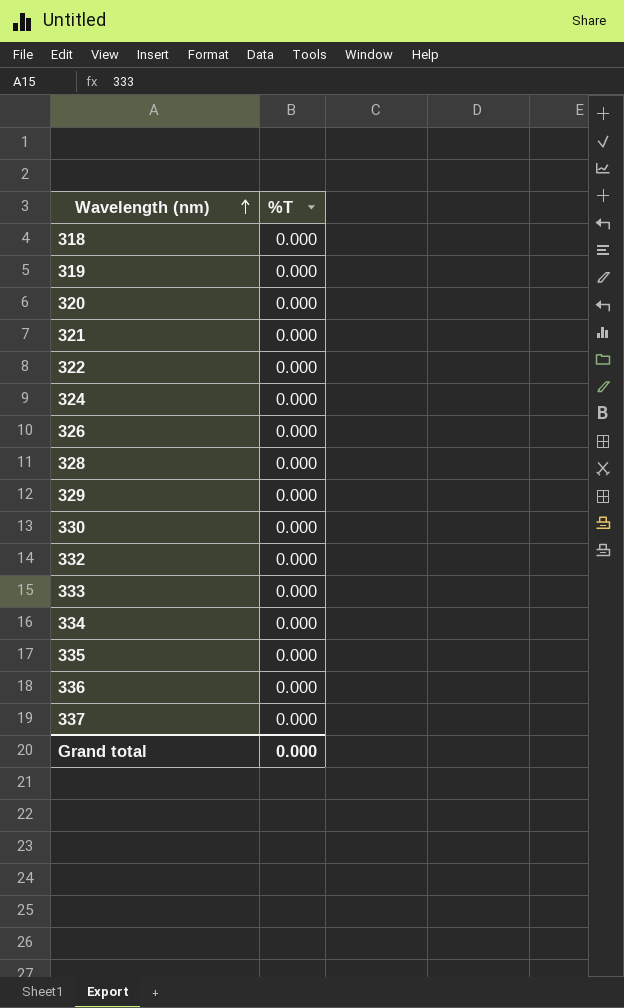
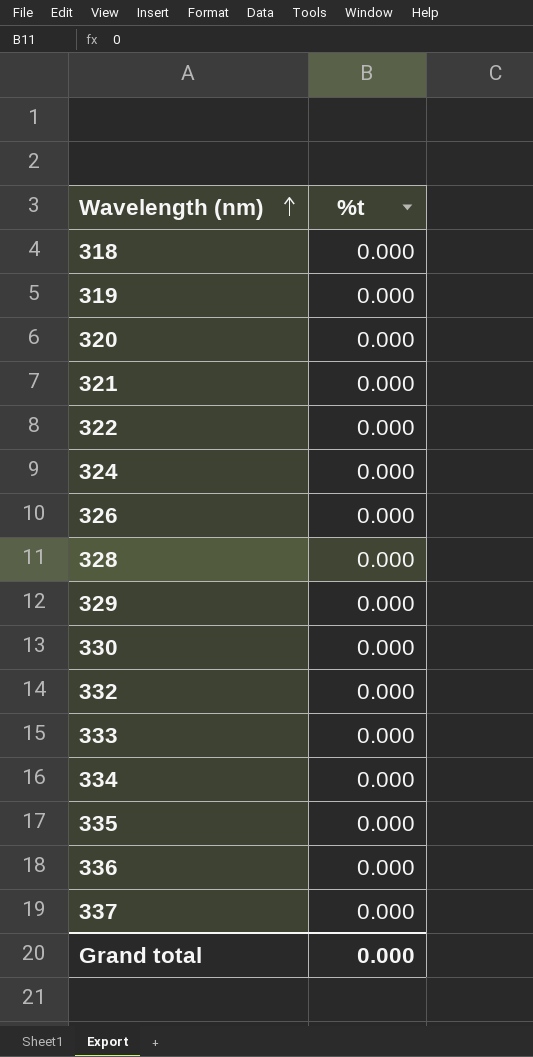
column name: %T -> %t

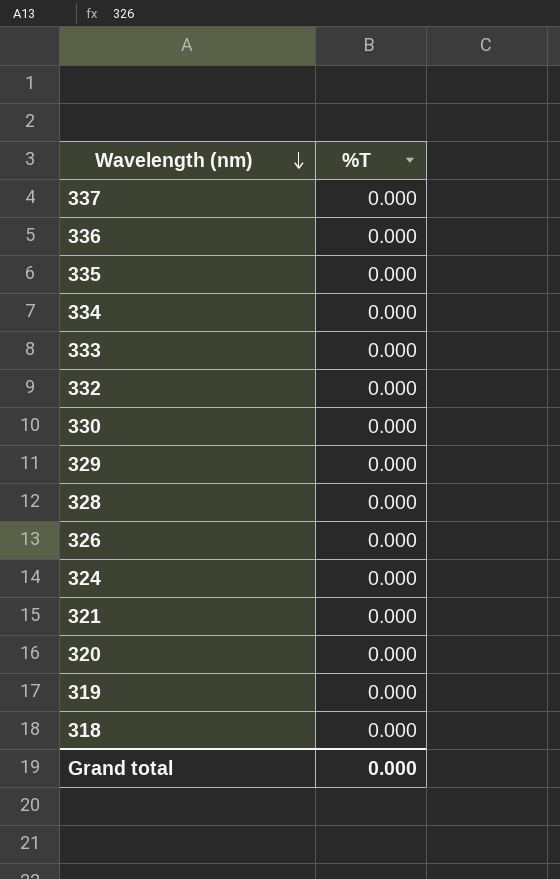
row order: Wavelength (nm) ascending -> Wavelength (nm) descending
column name: %t -> %T
row 322: 0.000 -> none

